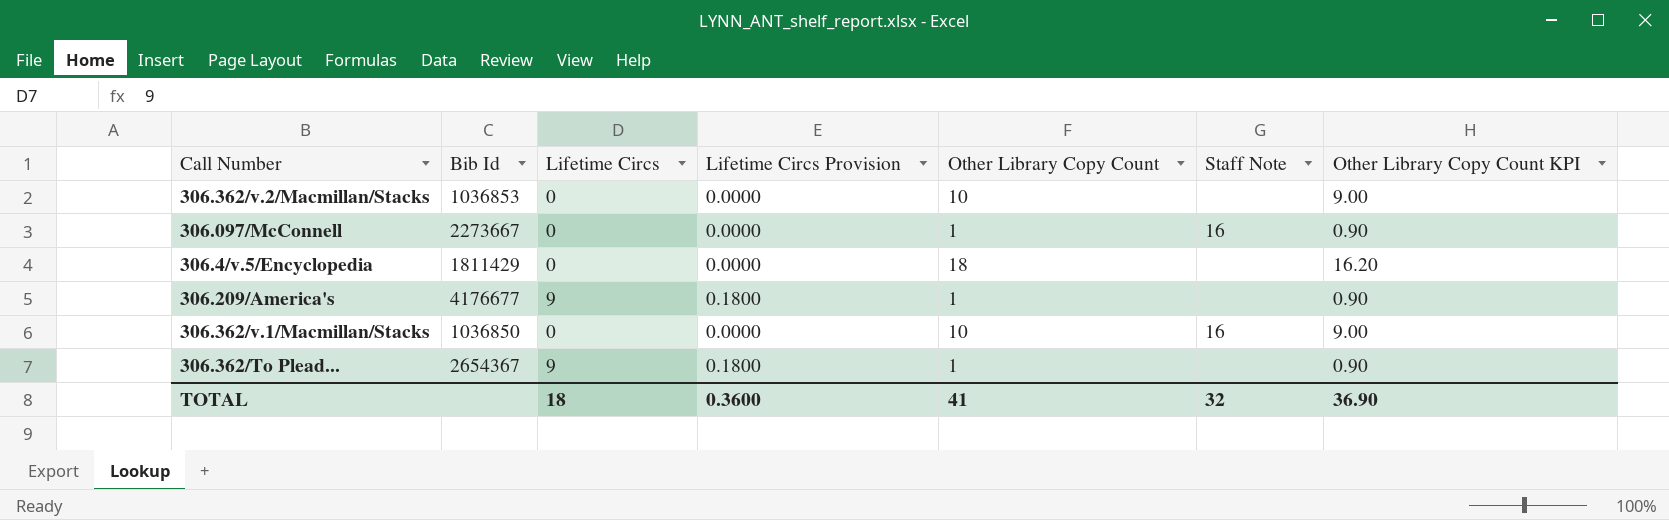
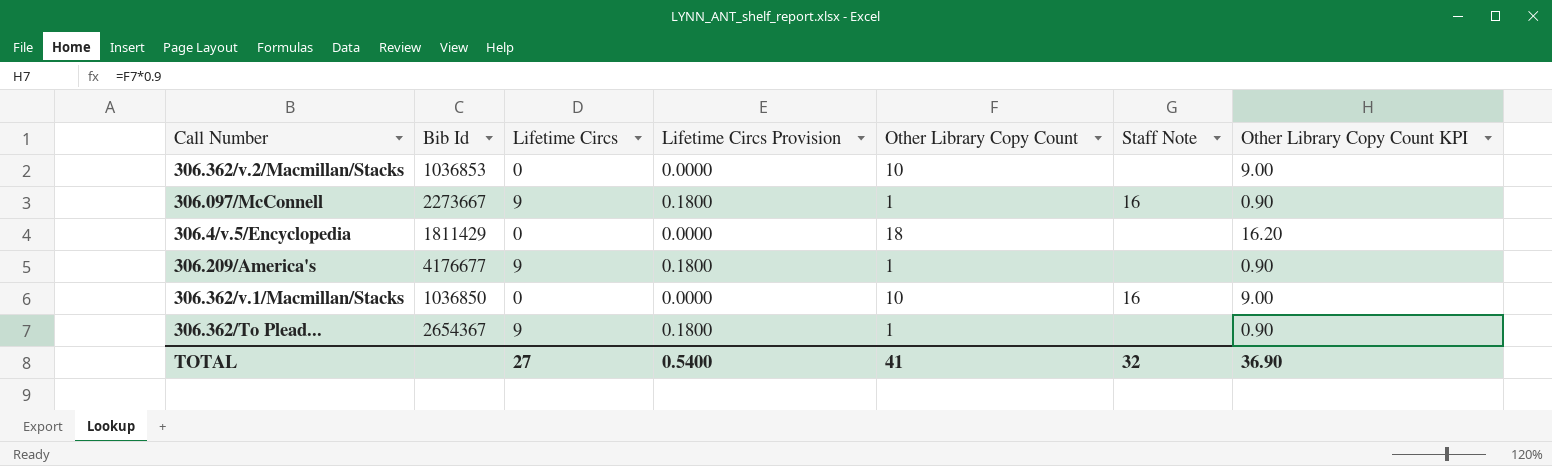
306.097/McConnell | Lifetime Circs: 0 -> 9
306.097/McConnell | Lifetime Circs Provision: 0.0000 -> 0.1800
TOTAL | Lifetime Circs: 18 -> 27
TOTAL | Lifetime Circs Provision: 0.3600 -> 0.5400

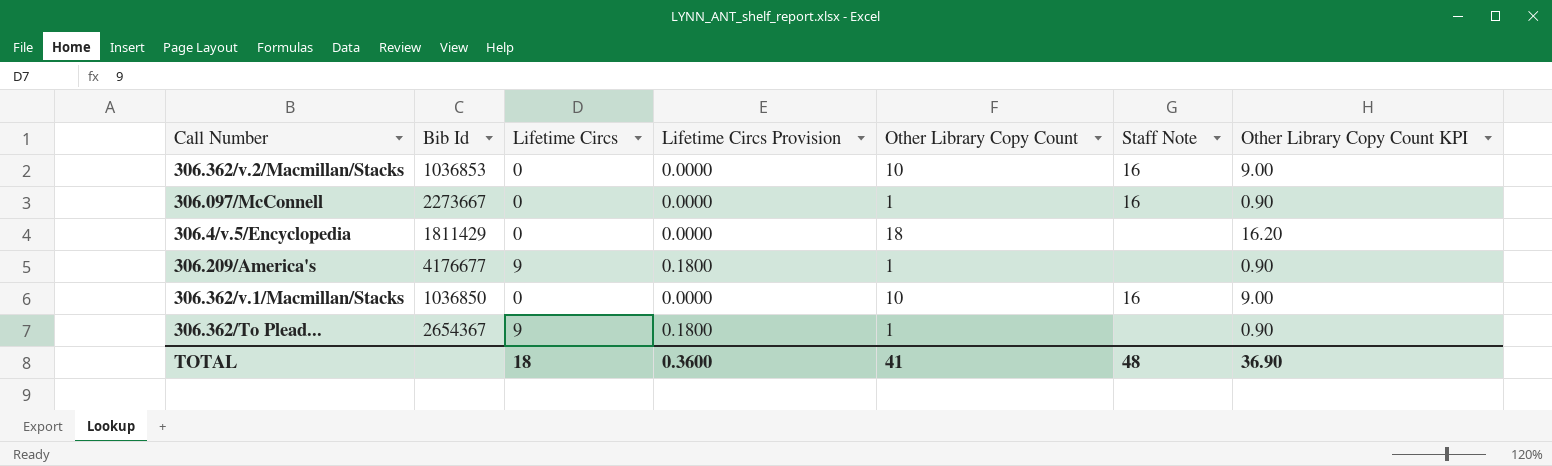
306.362/v.2/Macmillan/Stacks | Staff Note: none -> 16
306.097/McConnell | Lifetime Circs: 9 -> 0
306.097/McConnell | Lifetime Circs Provision: 0.1800 -> 0.0000
TOTAL | Lifetime Circs: 27 -> 18
TOTAL | Lifetime Circs Provision: 0.5400 -> 0.3600
TOTAL | Staff Note: 32 -> 48

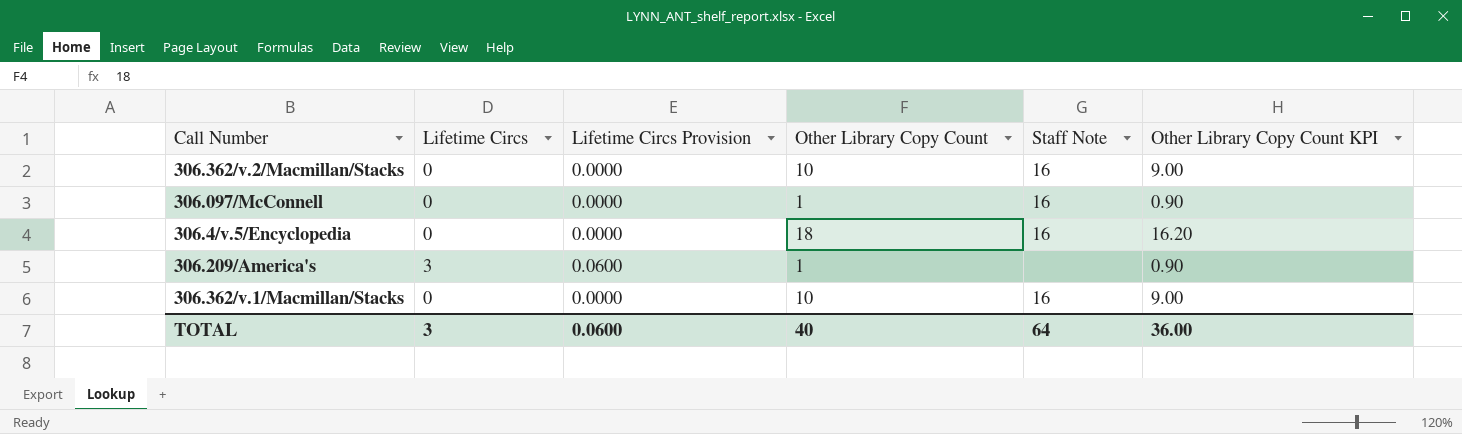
column Bib Id | position: 2 -> none
row 306.362/To Plead...: 2654367 | 9 | 0.1800 | 1 | none | 0.90 -> none
306.4/v.5/Encyclopedia | Staff Note: none -> 16
306.209/America's | Lifetime Circs: 9 -> 3
306.209/America's | Lifetime Circs Provision: 0.1800 -> 0.0600
TOTAL | Lifetime Circs: 18 -> 3
TOTAL | Lifetime Circs Provision: 0.3600 -> 0.0600
TOTAL | Other Library Copy Count: 41 -> 40
TOTAL | Staff Note: 48 -> 64
TOTAL | Other Library Copy Count KPI: 36.90 -> 36.00

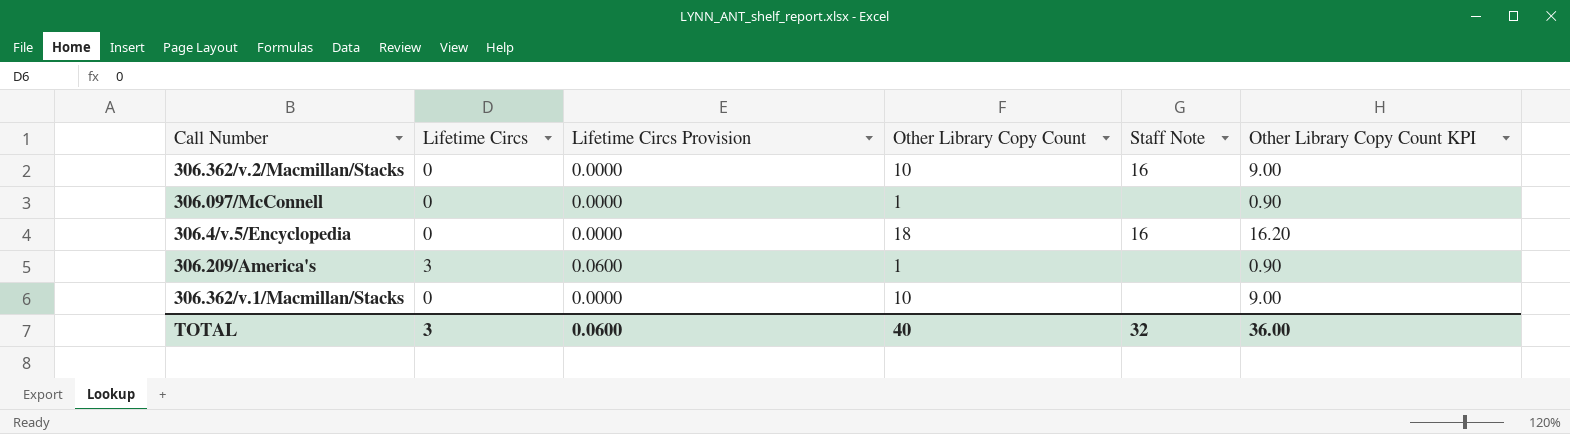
306.097/McConnell | Staff Note: 16 -> none
306.362/v.1/Macmillan/Stacks | Staff Note: 16 -> none
TOTAL | Staff Note: 64 -> 32

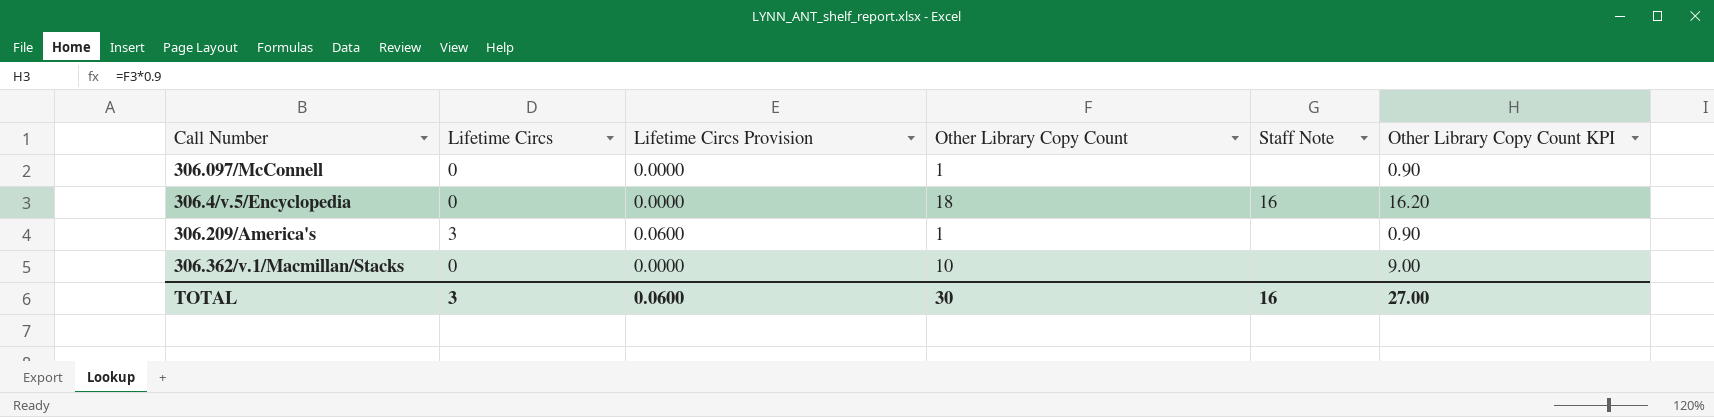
row 306.362/v.2/Macmillan/Stacks: 0 | 0.0000 | 10 | 16 | 9.00 -> none
TOTAL | Other Library Copy Count: 40 -> 30
TOTAL | Staff Note: 32 -> 16
TOTAL | Other Library Copy Count KPI: 36.00 -> 27.00

